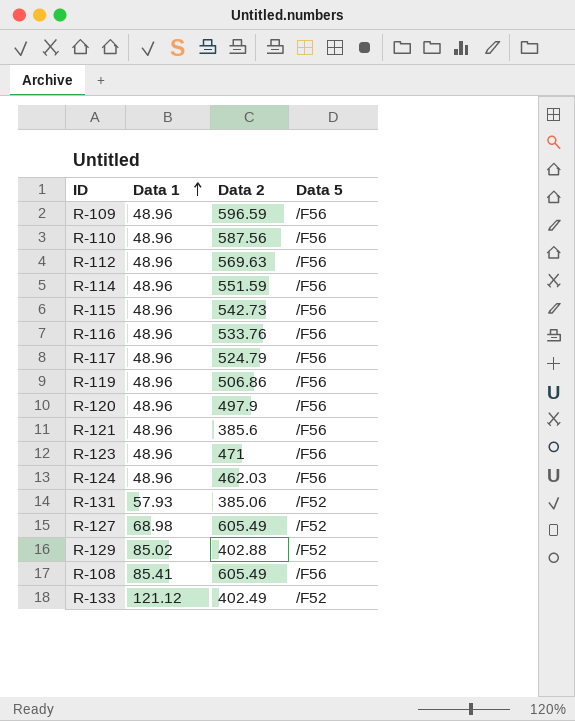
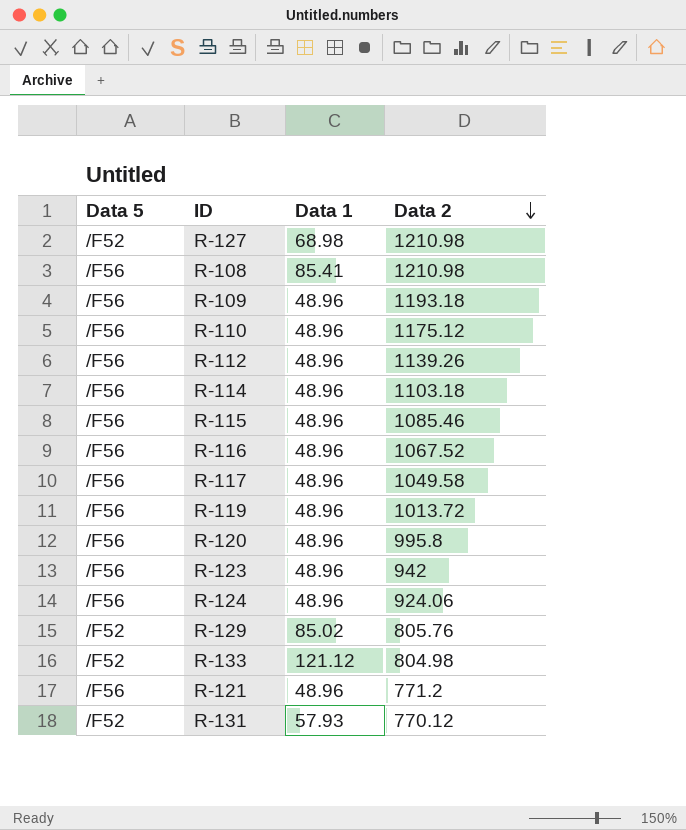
row order: Data 1 ascending -> Data 2 descending
column Data 5 | position: 4 -> 1
R-127 | Data 2: 605.49 -> 1210.98
R-108 | Data 2: 605.49 -> 1210.98
R-109 | Data 2: 596.59 -> 1193.18
R-110 | Data 2: 587.56 -> 1175.12
R-112 | Data 2: 569.63 -> 1139.26
R-114 | Data 2: 551.59 -> 1103.18
R-115 | Data 2: 542.73 -> 1085.46
R-116 | Data 2: 533.76 -> 1067.52
R-117 | Data 2: 524.79 -> 1049.58
R-119 | Data 2: 506.86 -> 1013.72
R-120 | Data 2: 497.9 -> 995.8
R-123 | Data 2: 471 -> 942
R-124 | Data 2: 462.03 -> 924.06
R-129 | Data 2: 402.88 -> 805.76
R-133 | Data 2: 402.49 -> 804.98
R-121 | Data 2: 385.6 -> 771.2
R-131 | Data 2: 385.06 -> 770.12

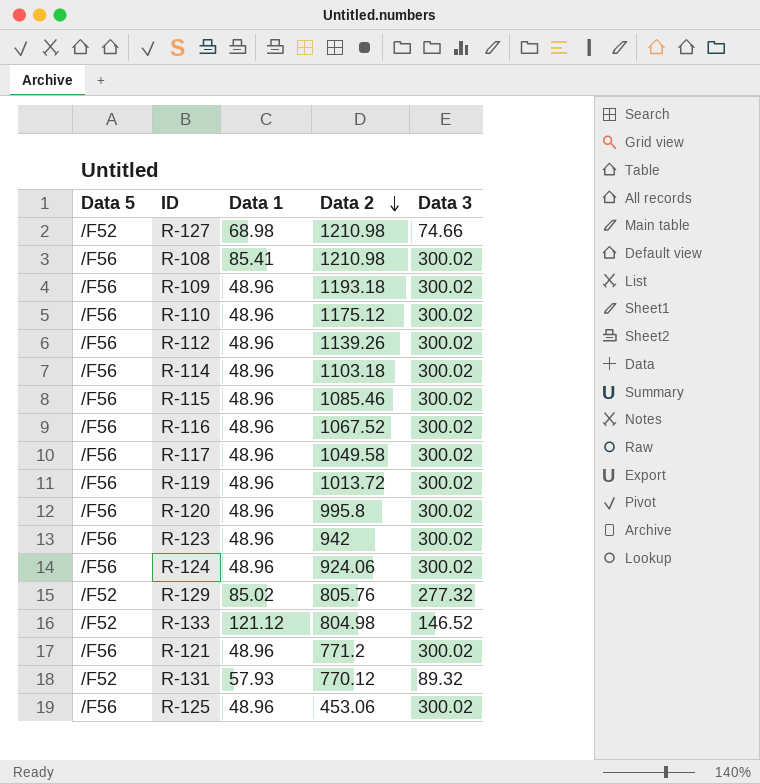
column Data 3 | position: none -> 5
row R-125: none -> /F56 | 48.96 | 453.06 | 300.02

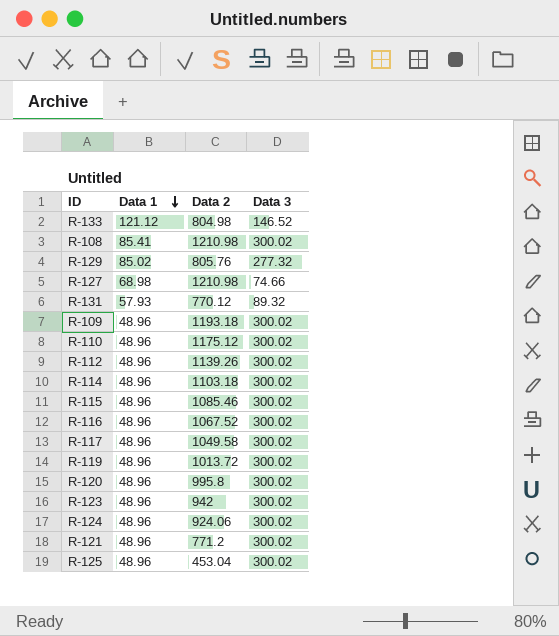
row order: Data 2 descending -> Data 1 descending
column Data 5 | position: 1 -> none
R-125 | Data 2: 453.06 -> 453.04

